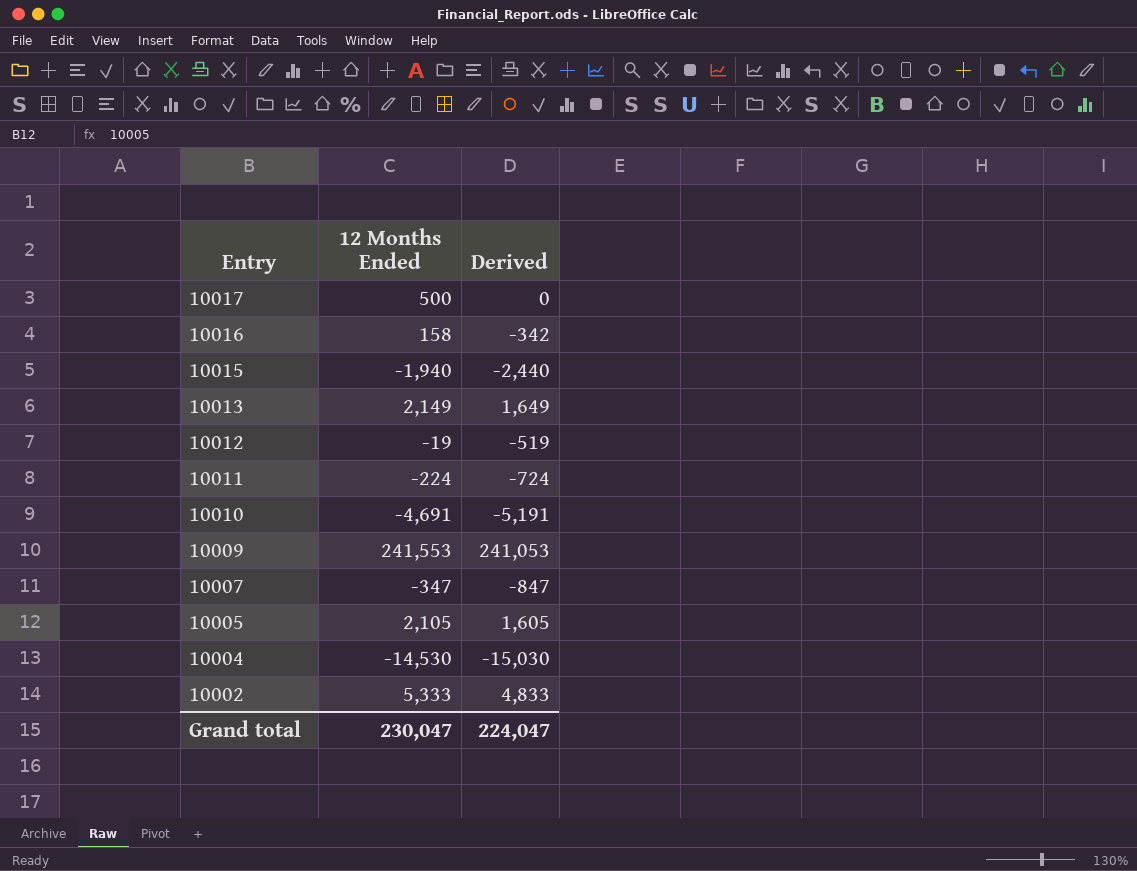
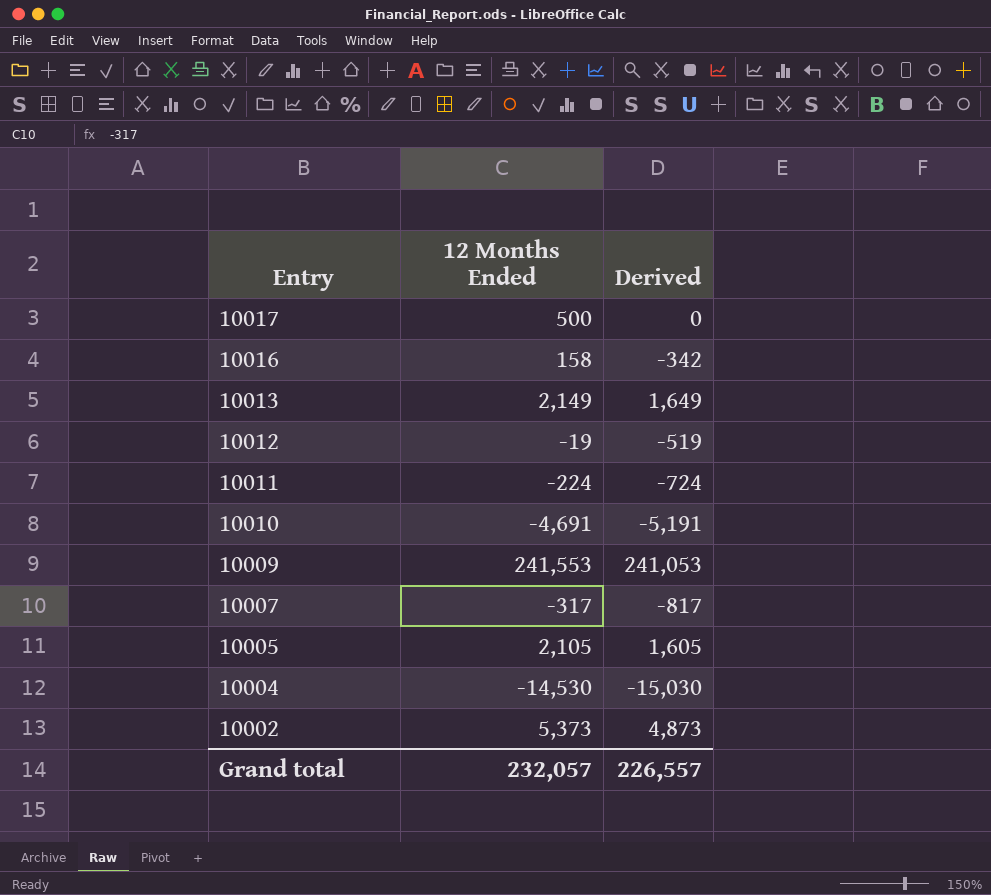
row 10015: -1,940 | -2,440 -> none
10007 | 12 Months Ended: -347 -> -317
10007 | Derived: -847 -> -817
10002 | 12 Months Ended: 5,333 -> 5,373
10002 | Derived: 4,833 -> 4,873
Grand total | 12 Months Ended: 230,047 -> 232,057
Grand total | Derived: 224,047 -> 226,557

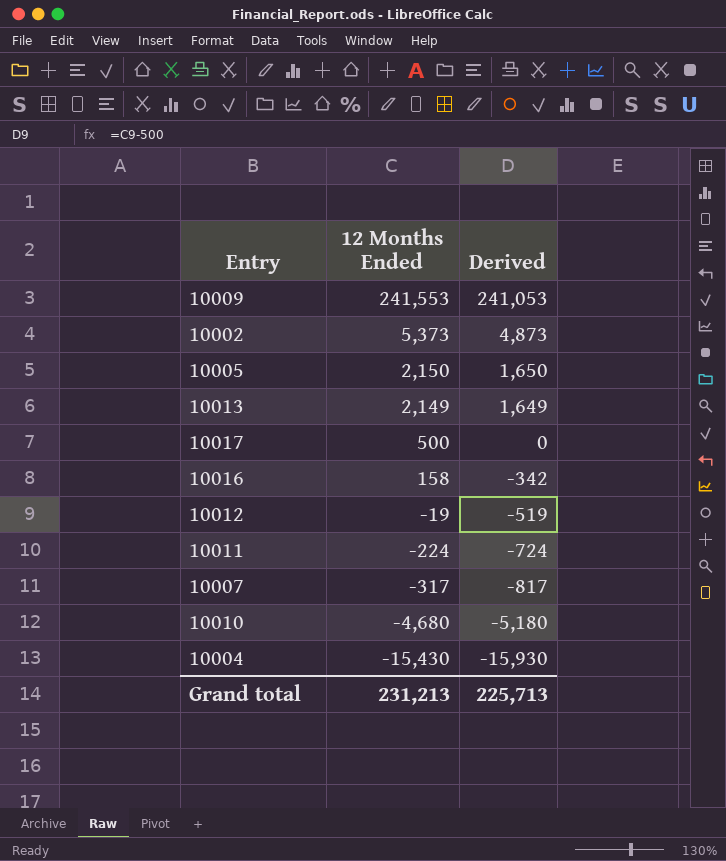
row order: Entry descending -> 12 Months Ended descending
10005 | 12 Months Ended: 2,105 -> 2,150
10005 | Derived: 1,605 -> 1,650
10010 | 12 Months Ended: -4,691 -> -4,680
10010 | Derived: -5,191 -> -5,180
10004 | 12 Months Ended: -14,530 -> -15,430
10004 | Derived: -15,030 -> -15,930
Grand total | 12 Months Ended: 232,057 -> 231,213
Grand total | Derived: 226,557 -> 225,713

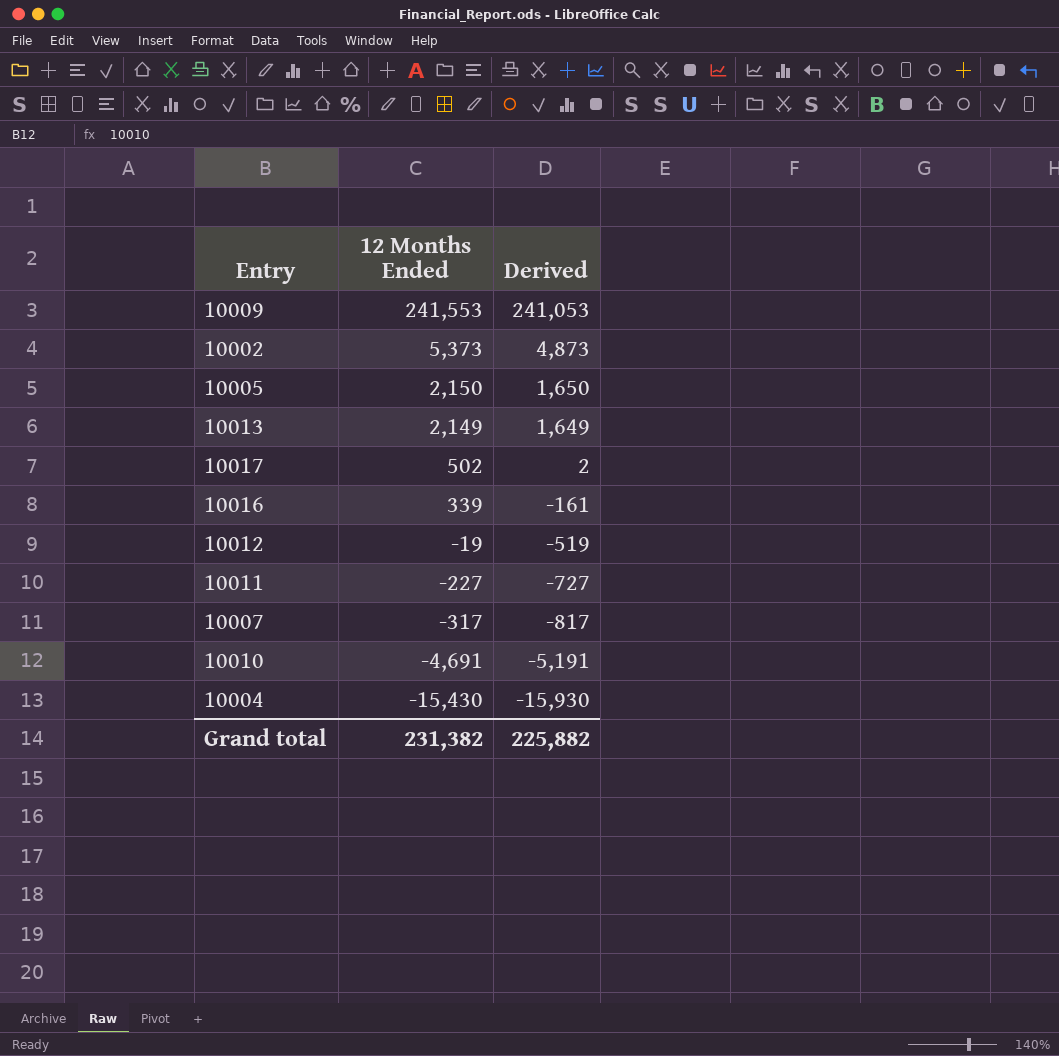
10017 | 12 Months Ended: 500 -> 502
10017 | Derived: 0 -> 2
10016 | 12 Months Ended: 158 -> 339
10016 | Derived: -342 -> -161
10011 | 12 Months Ended: -224 -> -227
10011 | Derived: -724 -> -727
10010 | 12 Months Ended: -4,680 -> -4,691
10010 | Derived: -5,180 -> -5,191
Grand total | 12 Months Ended: 231,213 -> 231,382
Grand total | Derived: 225,713 -> 225,882

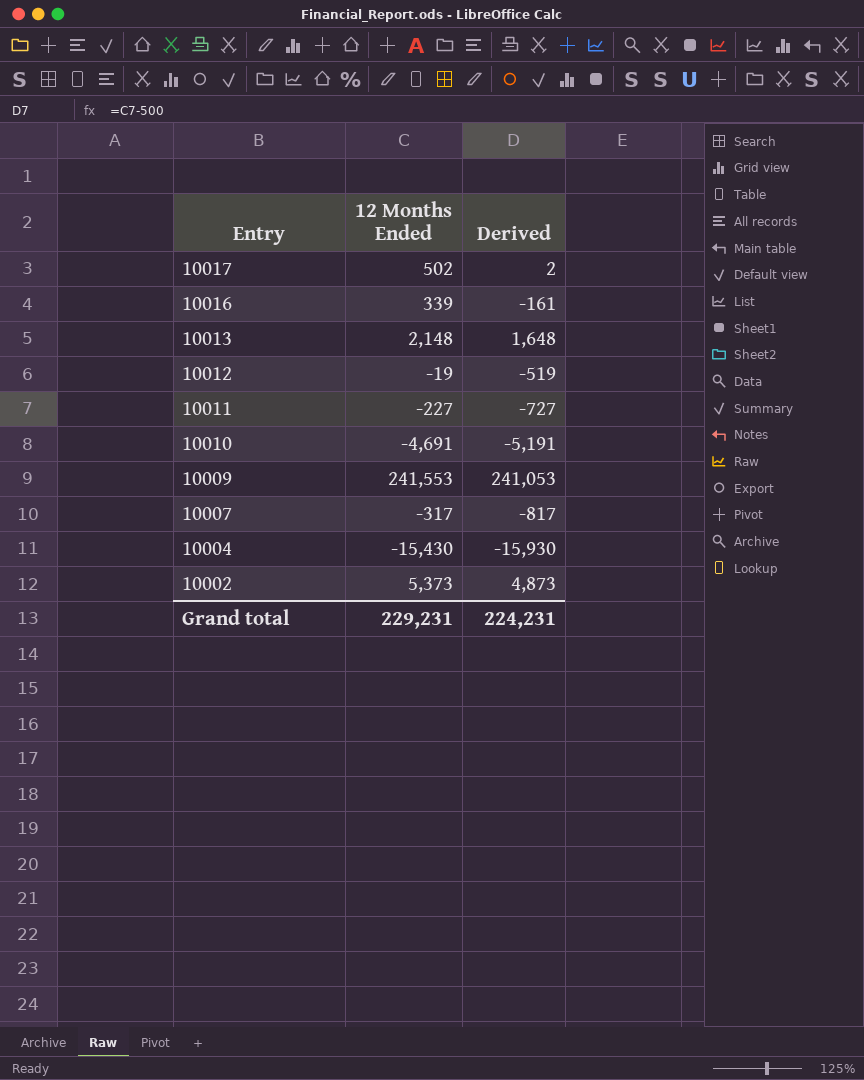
row order: 12 Months Ended descending -> Entry descending
row 10005: 2,150 | 1,650 -> none
10013 | 12 Months Ended: 2,149 -> 2,148
10013 | Derived: 1,649 -> 1,648
Grand total | 12 Months Ended: 231,382 -> 229,231
Grand total | Derived: 225,882 -> 224,231

